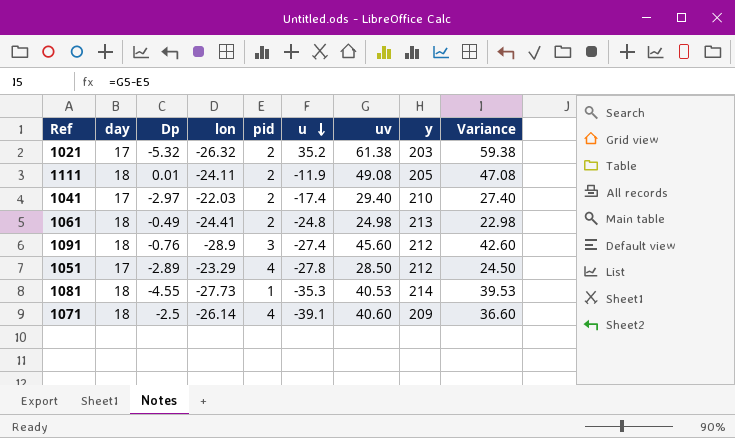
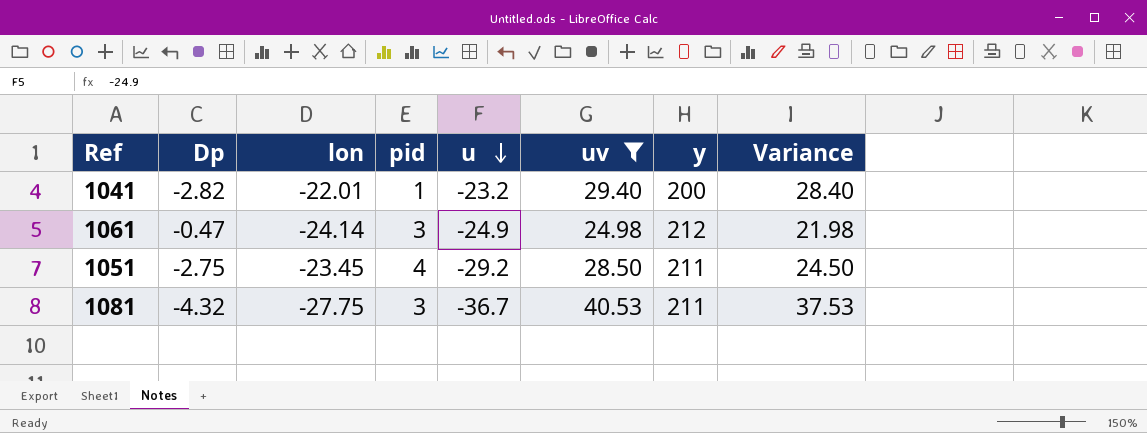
filter: none -> uv <= 40.53
column day | position: 2 -> none
1041 | Dp: -2.97 -> -2.82
1041 | lon: -22.03 -> -22.01
1041 | pid: 2 -> 1
1041 | u: -17.4 -> -23.2
1041 | y: 210 -> 200
1041 | Variance: 27.40 -> 28.40
1061 | Dp: -0.49 -> -0.47
1061 | lon: -24.41 -> -24.14
1061 | pid: 2 -> 3
1061 | u: -24.8 -> -24.9
1061 | y: 213 -> 212
1061 | Variance: 22.98 -> 21.98
1051 | Dp: -2.89 -> -2.75
1051 | lon: -23.29 -> -23.45
1051 | u: -27.8 -> -29.2
1051 | y: 212 -> 211
1081 | Dp: -4.55 -> -4.32
1081 | lon: -27.73 -> -27.75
1081 | pid: 1 -> 3
1081 | u: -35.3 -> -36.7
1081 | y: 214 -> 211
1081 | Variance: 39.53 -> 37.53

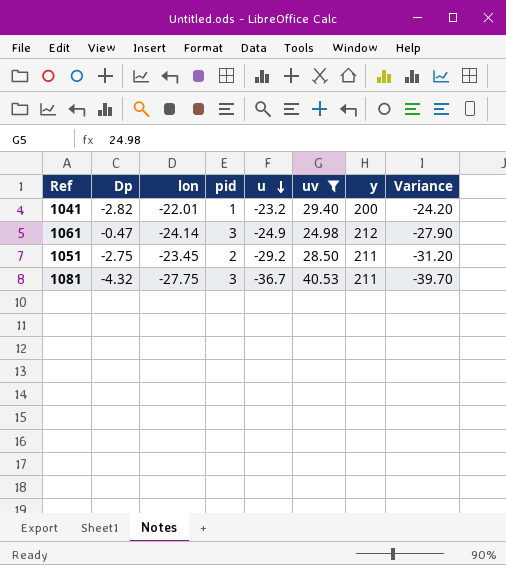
column Variance | formula: [uv] - [pid] -> [u] - [pid]
1051 | pid: 4 -> 2

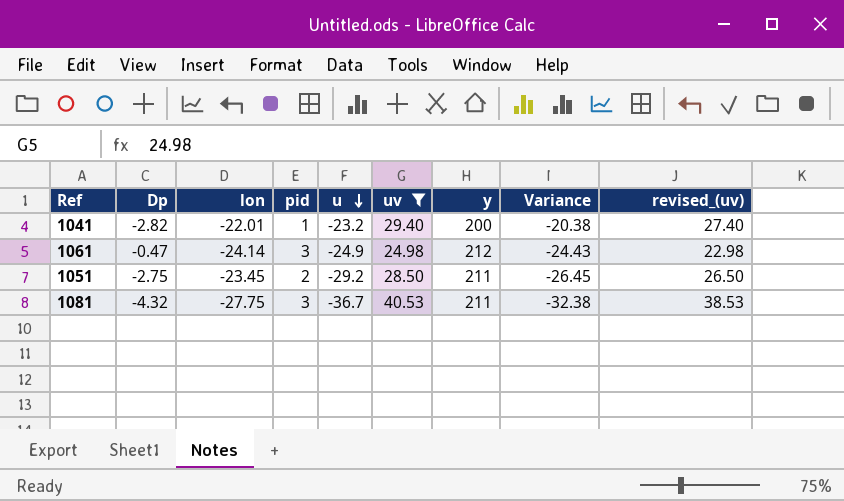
column Variance | formula: [u] - [pid] -> [u] - [Dp]
column revised_(uv) | formula: none -> [uv] - 2

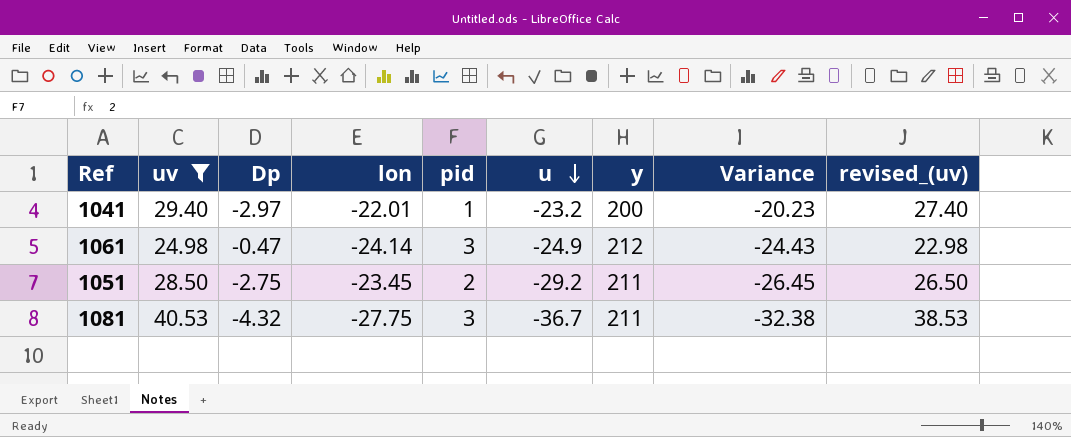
column uv | position: 6 -> 2
1041 | Dp: -2.82 -> -2.97
1041 | Variance: -20.38 -> -20.23

